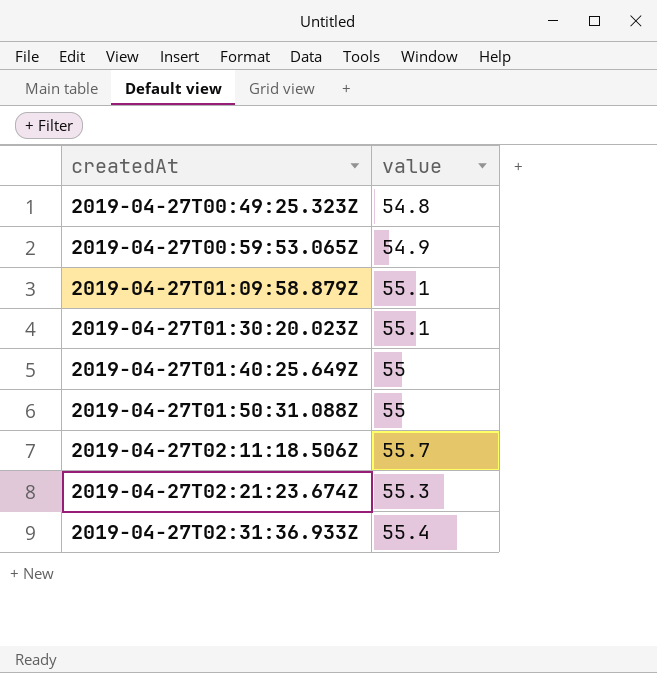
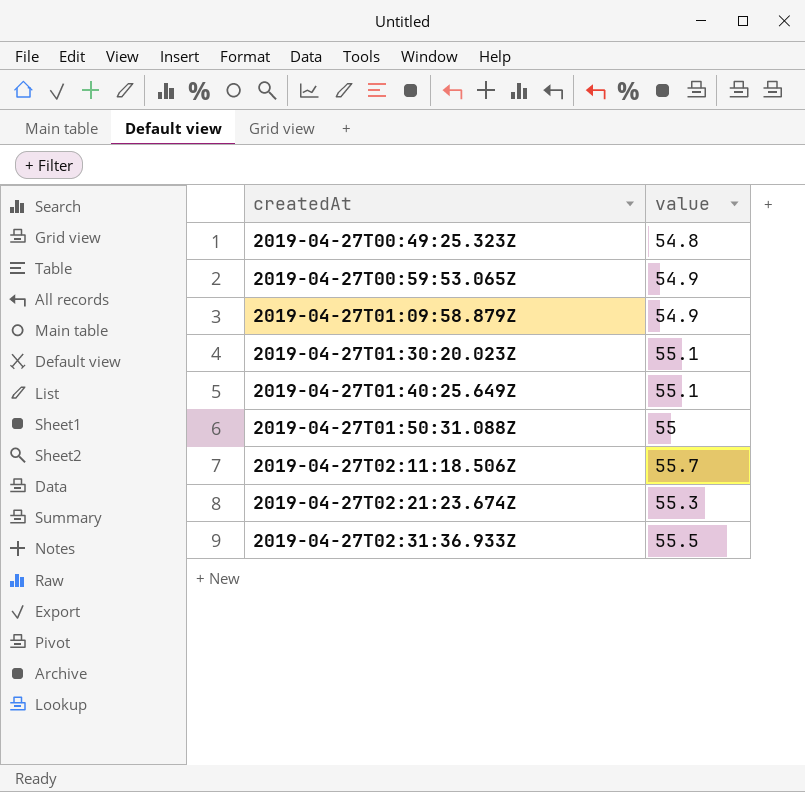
2019-04-27T01:09:58.879Z | value: 55.1 -> 54.9
2019-04-27T01:40:25.649Z | value: 55 -> 55.1
2019-04-27T02:31:36.933Z | value: 55.4 -> 55.5

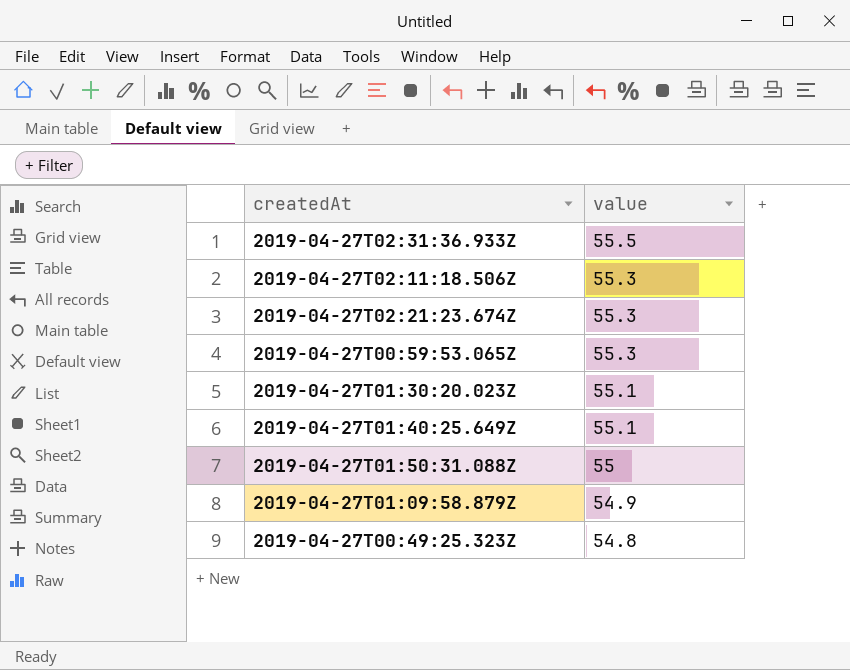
row order: createdAt ascending -> value descending
2019-04-27T02:11:18.506Z | value: 55.7 -> 55.3
2019-04-27T00:59:53.065Z | value: 54.9 -> 55.3

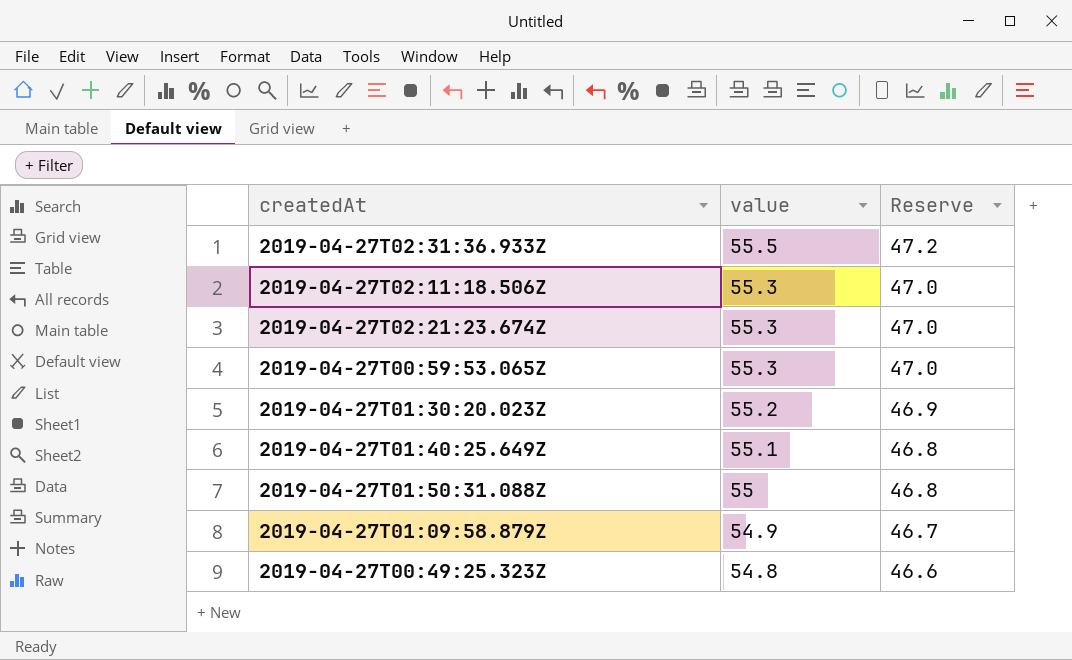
column Reserve | formula: none -> [value] * 0.85
2019-04-27T01:30:20.023Z | value: 55.1 -> 55.2

